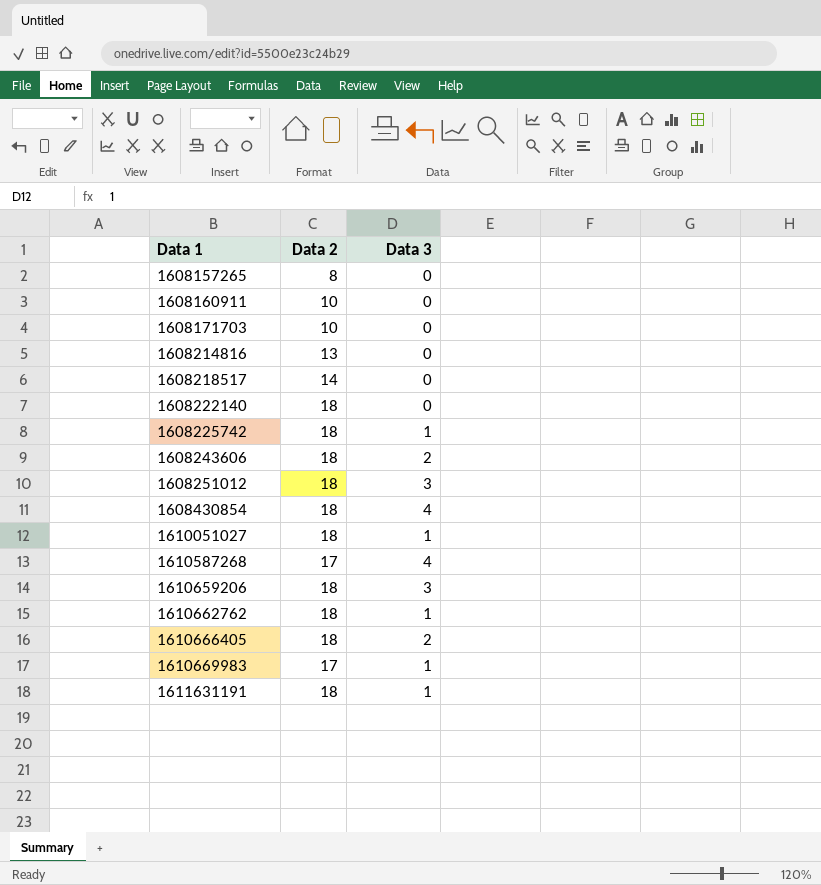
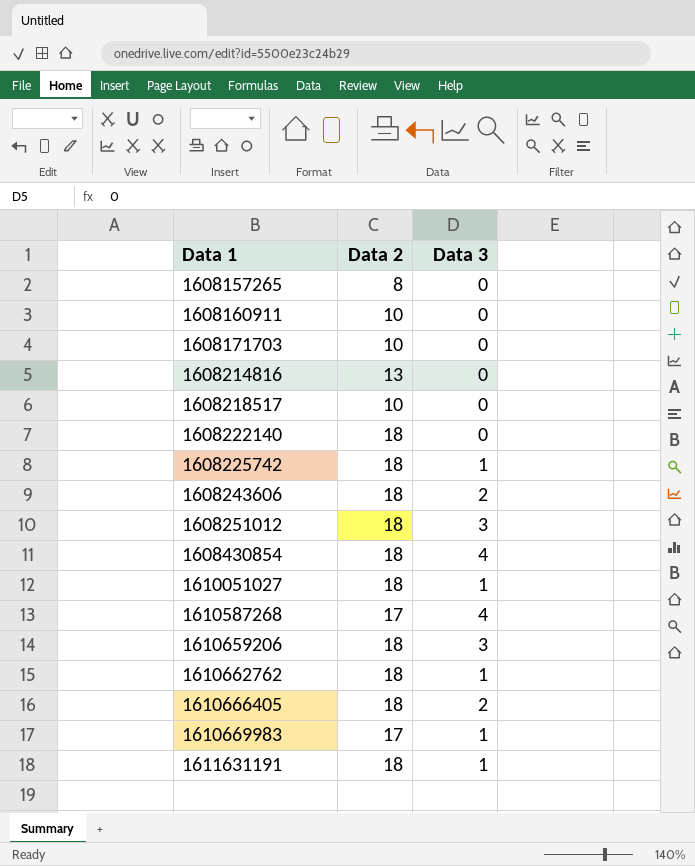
1608218517 | Data 2: 14 -> 10

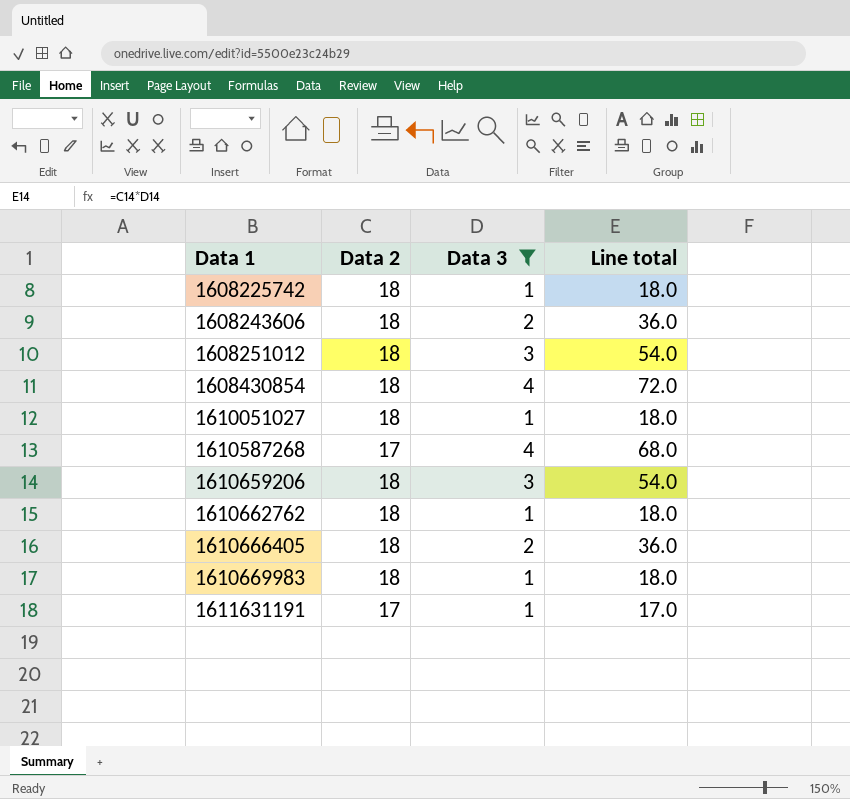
filter: none -> Data 3 != 0
column Line total | formula: none -> [Data 2] * [Data 3]
1610669983 | Data 2: 17 -> 18
1611631191 | Data 2: 18 -> 17

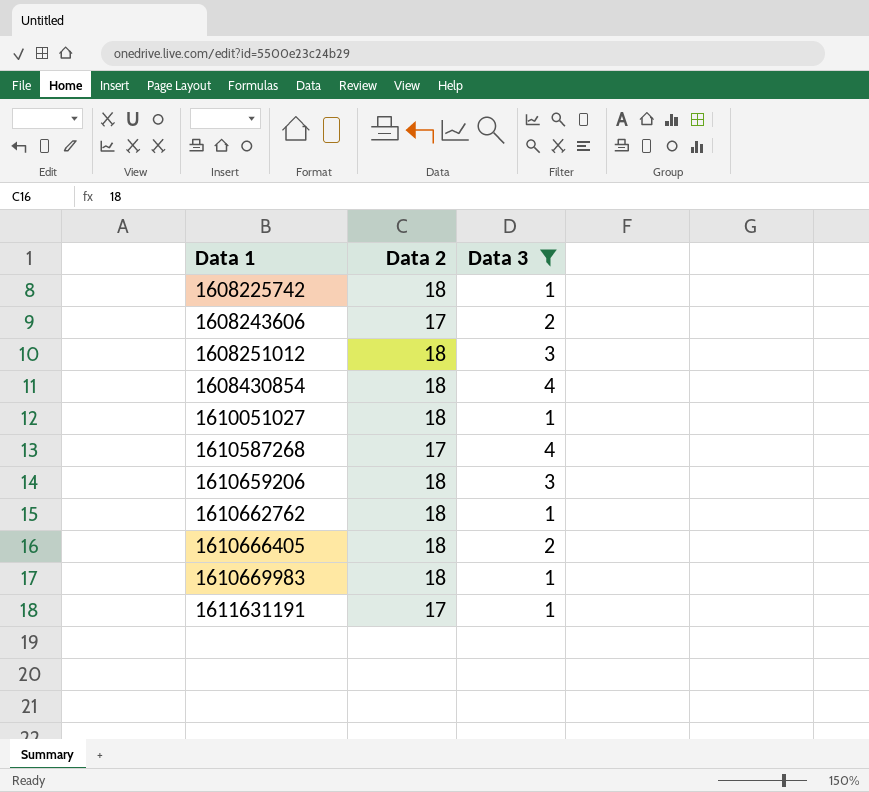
column Line total | formula: [Data 2] * [Data 3] -> none
1608243606 | Data 2: 18 -> 17

